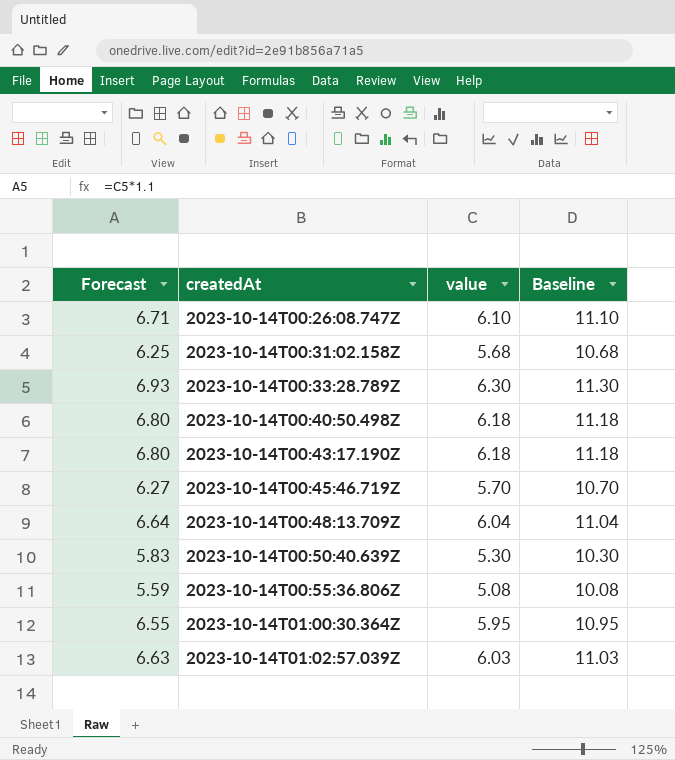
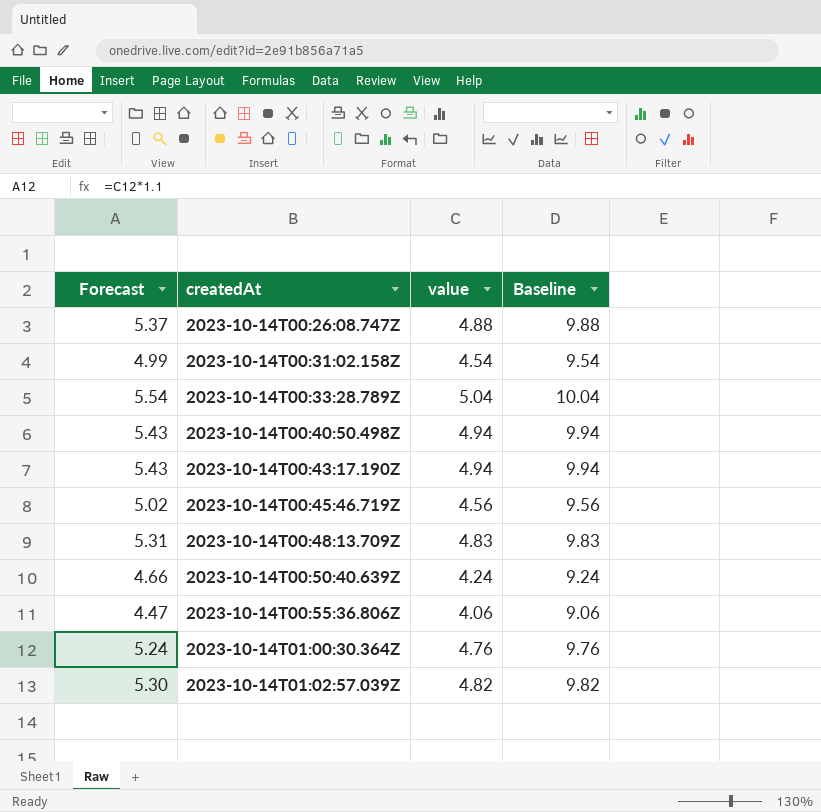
2023-10-14T00:26:08.747Z | Forecast: 6.71 -> 5.37
2023-10-14T00:26:08.747Z | value: 6.10 -> 4.88
2023-10-14T00:26:08.747Z | Baseline: 11.10 -> 9.88
2023-10-14T00:31:02.158Z | Forecast: 6.25 -> 4.99
2023-10-14T00:31:02.158Z | value: 5.68 -> 4.54
2023-10-14T00:31:02.158Z | Baseline: 10.68 -> 9.54
2023-10-14T00:33:28.789Z | Forecast: 6.93 -> 5.54
2023-10-14T00:33:28.789Z | value: 6.30 -> 5.04
2023-10-14T00:33:28.789Z | Baseline: 11.30 -> 10.04
2023-10-14T00:40:50.498Z | Forecast: 6.80 -> 5.43
2023-10-14T00:40:50.498Z | value: 6.18 -> 4.94
2023-10-14T00:40:50.498Z | Baseline: 11.18 -> 9.94
2023-10-14T00:43:17.190Z | Forecast: 6.80 -> 5.43
2023-10-14T00:43:17.190Z | value: 6.18 -> 4.94
2023-10-14T00:43:17.190Z | Baseline: 11.18 -> 9.94
2023-10-14T00:45:46.719Z | Forecast: 6.27 -> 5.02
2023-10-14T00:45:46.719Z | value: 5.70 -> 4.56
2023-10-14T00:45:46.719Z | Baseline: 10.70 -> 9.56
2023-10-14T00:48:13.709Z | Forecast: 6.64 -> 5.31
2023-10-14T00:48:13.709Z | value: 6.04 -> 4.83
2023-10-14T00:48:13.709Z | Baseline: 11.04 -> 9.83
2023-10-14T00:50:40.639Z | Forecast: 5.83 -> 4.66
2023-10-14T00:50:40.639Z | value: 5.30 -> 4.24
2023-10-14T00:50:40.639Z | Baseline: 10.30 -> 9.24
2023-10-14T00:55:36.806Z | Forecast: 5.59 -> 4.47
2023-10-14T00:55:36.806Z | value: 5.08 -> 4.06
2023-10-14T00:55:36.806Z | Baseline: 10.08 -> 9.06
2023-10-14T01:00:30.364Z | Forecast: 6.55 -> 5.24
2023-10-14T01:00:30.364Z | value: 5.95 -> 4.76
2023-10-14T01:00:30.364Z | Baseline: 10.95 -> 9.76
2023-10-14T01:02:57.039Z | Forecast: 6.63 -> 5.30
2023-10-14T01:02:57.039Z | value: 6.03 -> 4.82
2023-10-14T01:02:57.039Z | Baseline: 11.03 -> 9.82

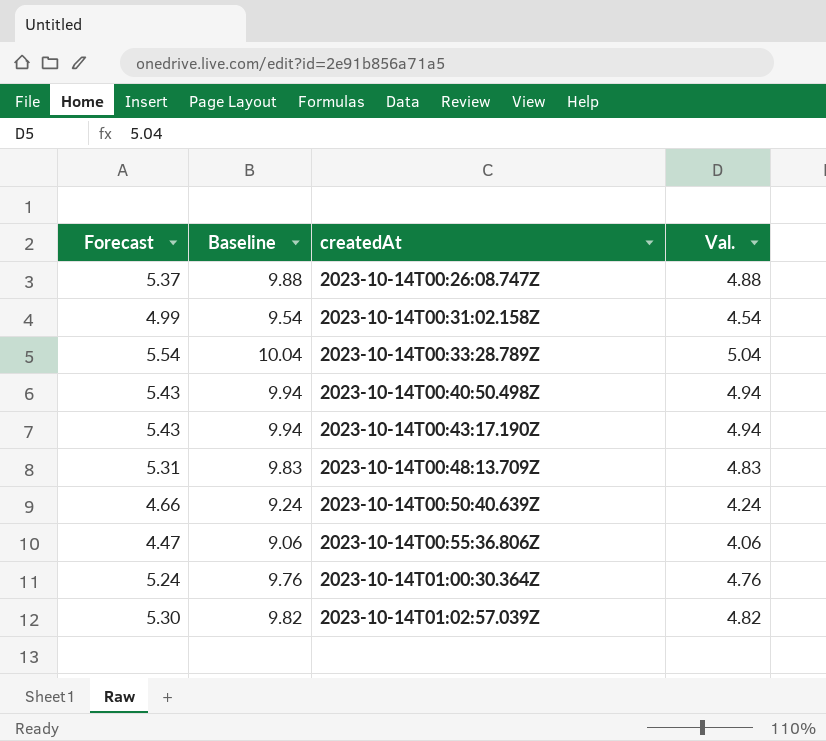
column Baseline | position: 4 -> 2
column name: value -> Val.
row 2023-10-14T00:45:46.719Z: 5.02 | 4.56 | 9.56 -> none

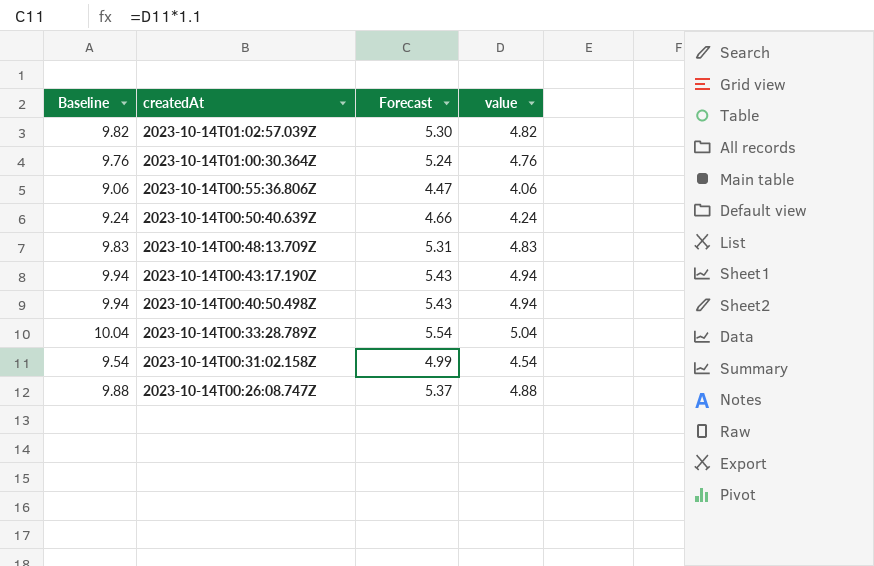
row order: createdAt ascending -> createdAt descending
column Forecast | position: 1 -> 3
column name: Val. -> value

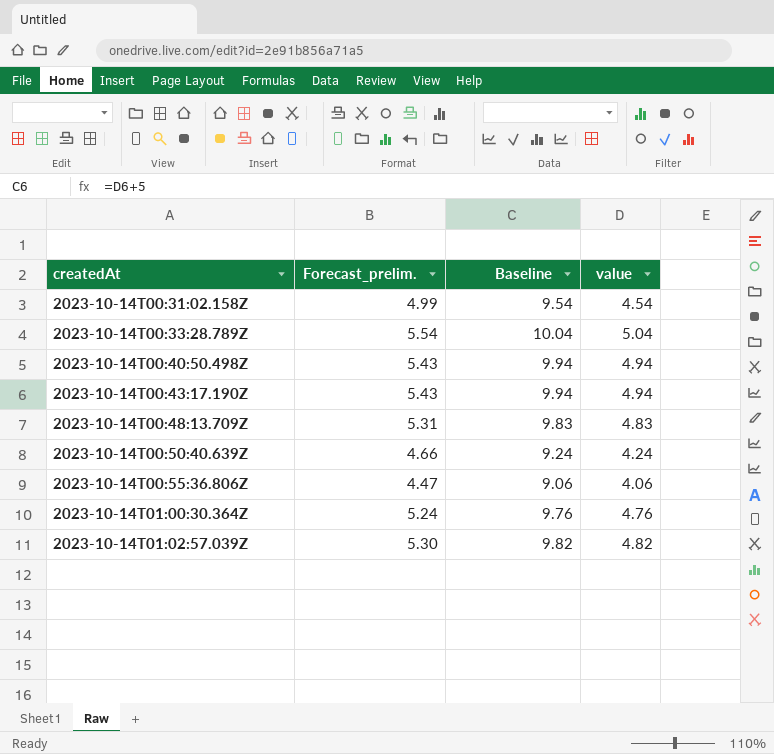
row order: createdAt descending -> createdAt ascending
column name: Forecast -> Forecast_prelim.
column Baseline | position: 1 -> 3
row 2023-10-14T00:26:08.747Z: 9.88 | 5.37 | 4.88 -> none

